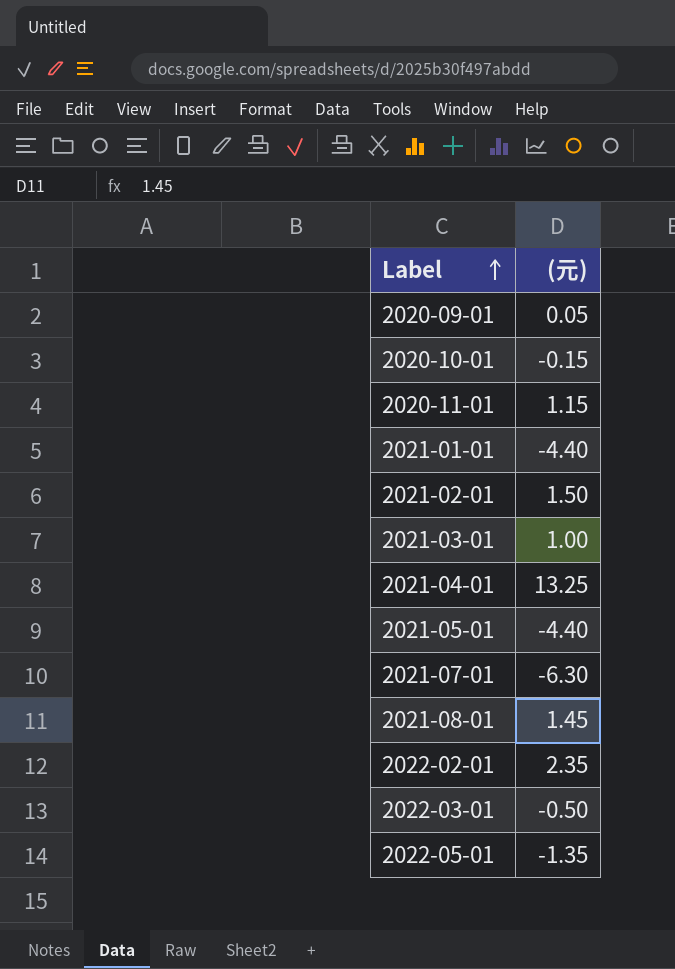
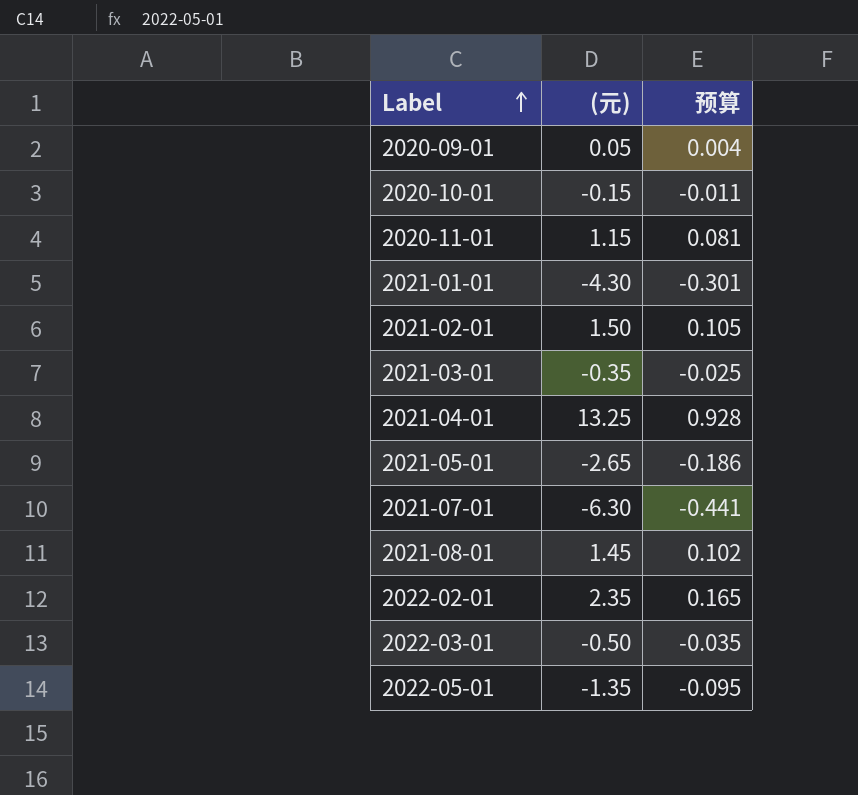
column 预算 | formula: none -> [(元)] * 0.07
2021-01-01 | (元): -4.40 -> -4.30
2021-03-01 | (元): 1.00 -> -0.35
2021-05-01 | (元): -4.40 -> -2.65

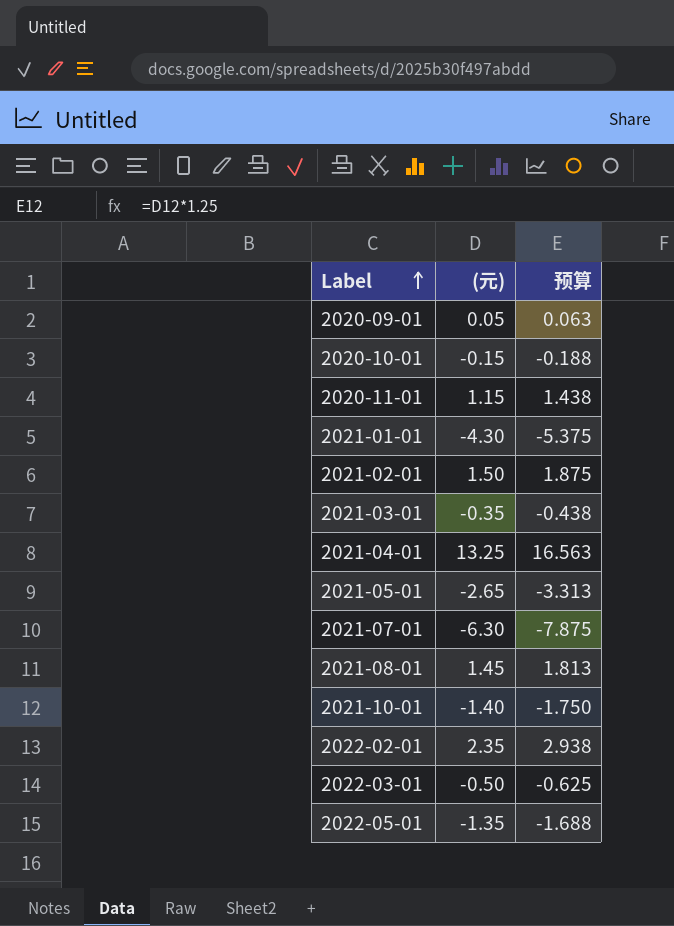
column 预算 | formula: [(元)] * 0.07 -> [(元)] * 1.25
row 2021-10-01: none -> -1.40 | -1.750

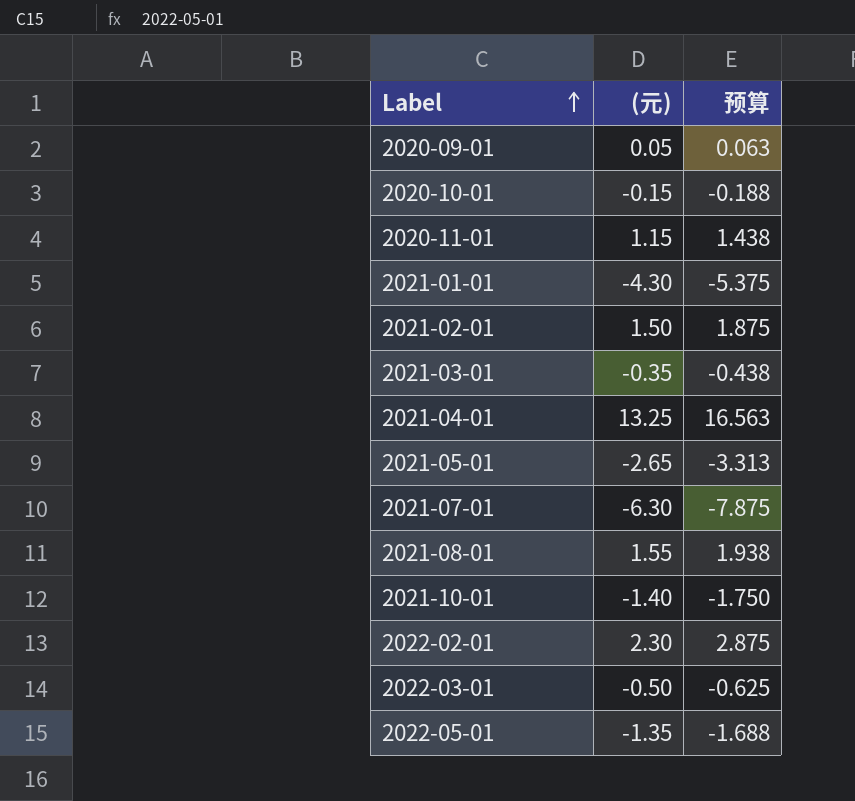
2021-08-01 | (元): 1.45 -> 1.55
2021-08-01 | 预算: 1.813 -> 1.938
2022-02-01 | (元): 2.35 -> 2.30
2022-02-01 | 预算: 2.938 -> 2.875

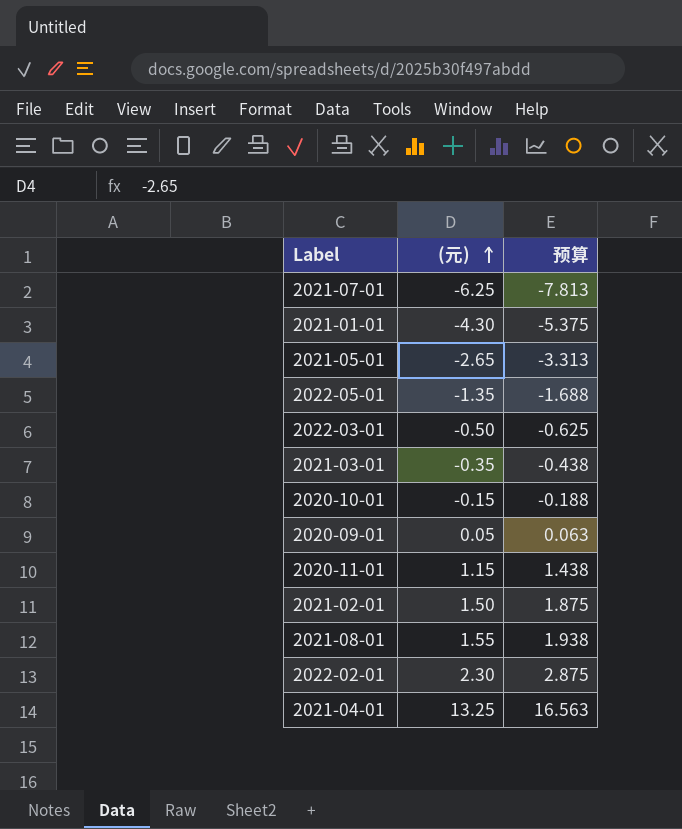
row order: Label ascending -> (元) ascending
row 2021-10-01: -1.40 | -1.750 -> none
2021-07-01 | (元): -6.30 -> -6.25
2021-07-01 | 预算: -7.875 -> -7.813

